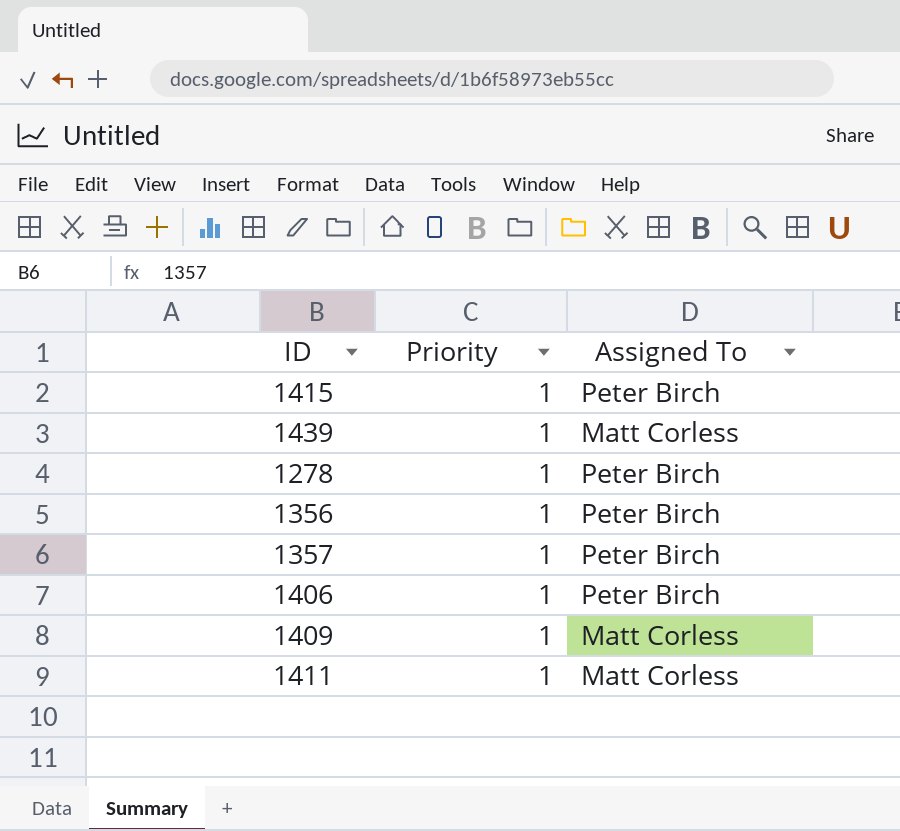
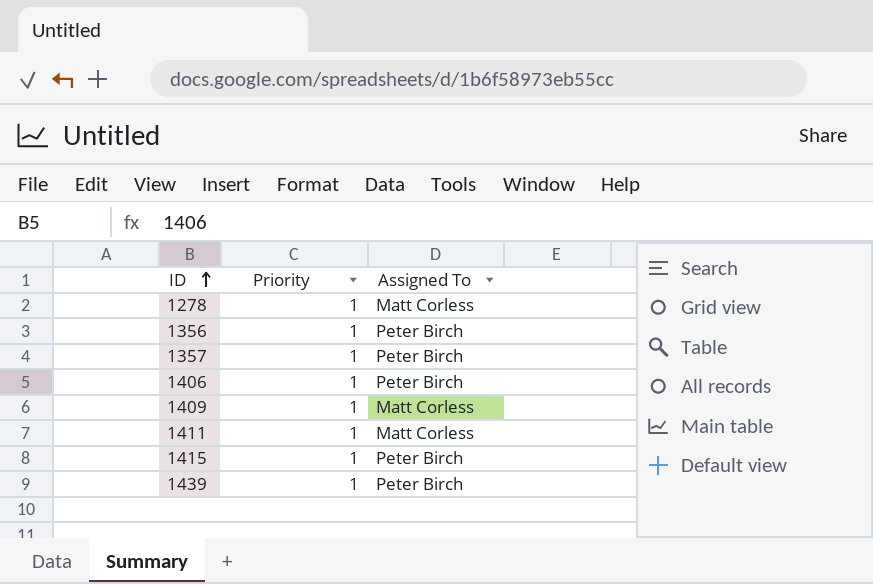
row order: none -> ID ascending
1278 | Assigned To: Peter Birch -> Matt Corless
1439 | Assigned To: Matt Corless -> Peter Birch

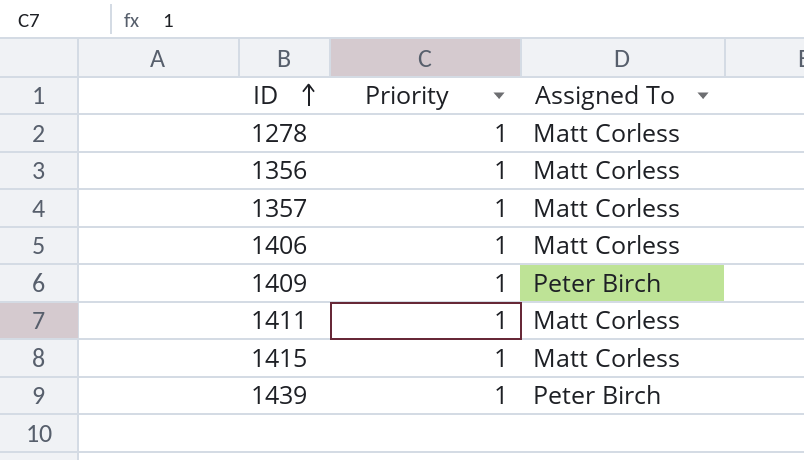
1356 | Assigned To: Peter Birch -> Matt Corless
1357 | Assigned To: Peter Birch -> Matt Corless
1406 | Assigned To: Peter Birch -> Matt Corless
1409 | Assigned To: Matt Corless -> Peter Birch
1415 | Assigned To: Peter Birch -> Matt Corless

